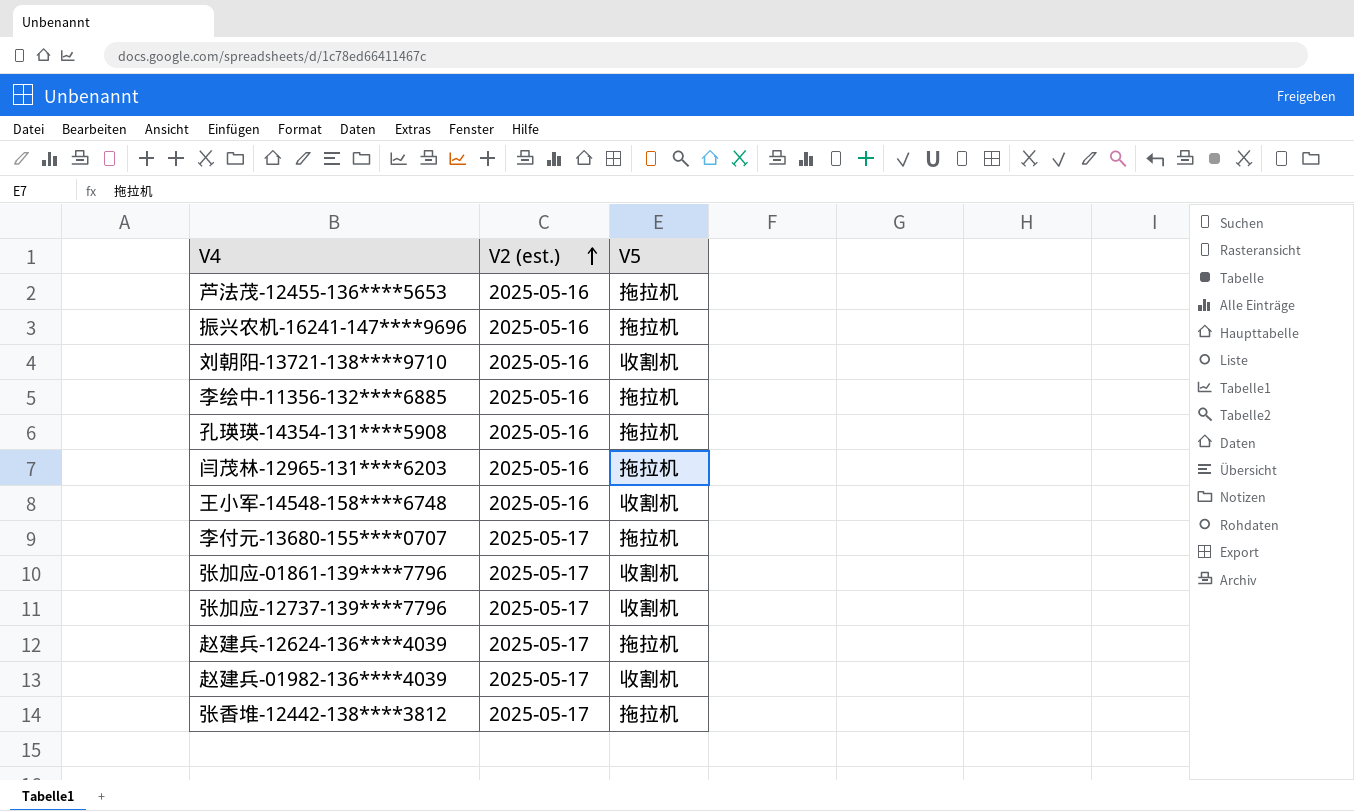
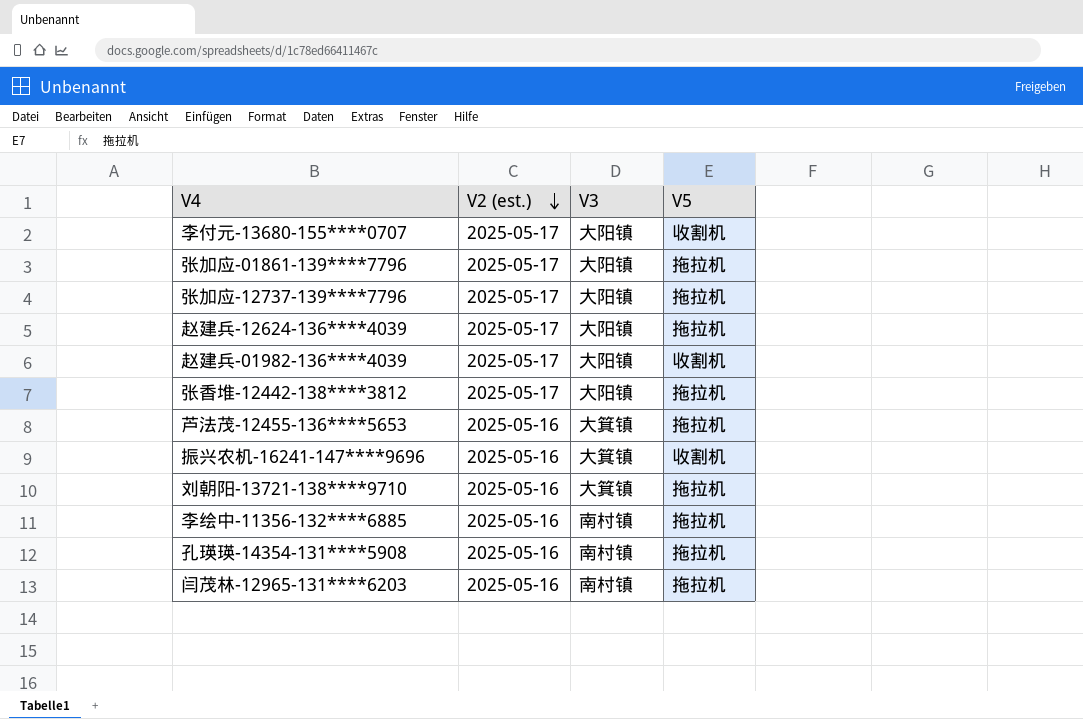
row order: V2 (est.) ascending -> V2 (est.) descending
column V3 | position: none -> 3
row 王小军-14548-158****6748: 2025-05-16 | 收割机 -> none
李付元-13680-155****0707 | V5: 拖拉机 -> 收割机
张加应-01861-139****7796 | V5: 收割机 -> 拖拉机
张加应-12737-139****7796 | V5: 收割机 -> 拖拉机
振兴农机-16241-147****9696 | V5: 拖拉机 -> 收割机
刘朝阳-13721-138****9710 | V5: 收割机 -> 拖拉机

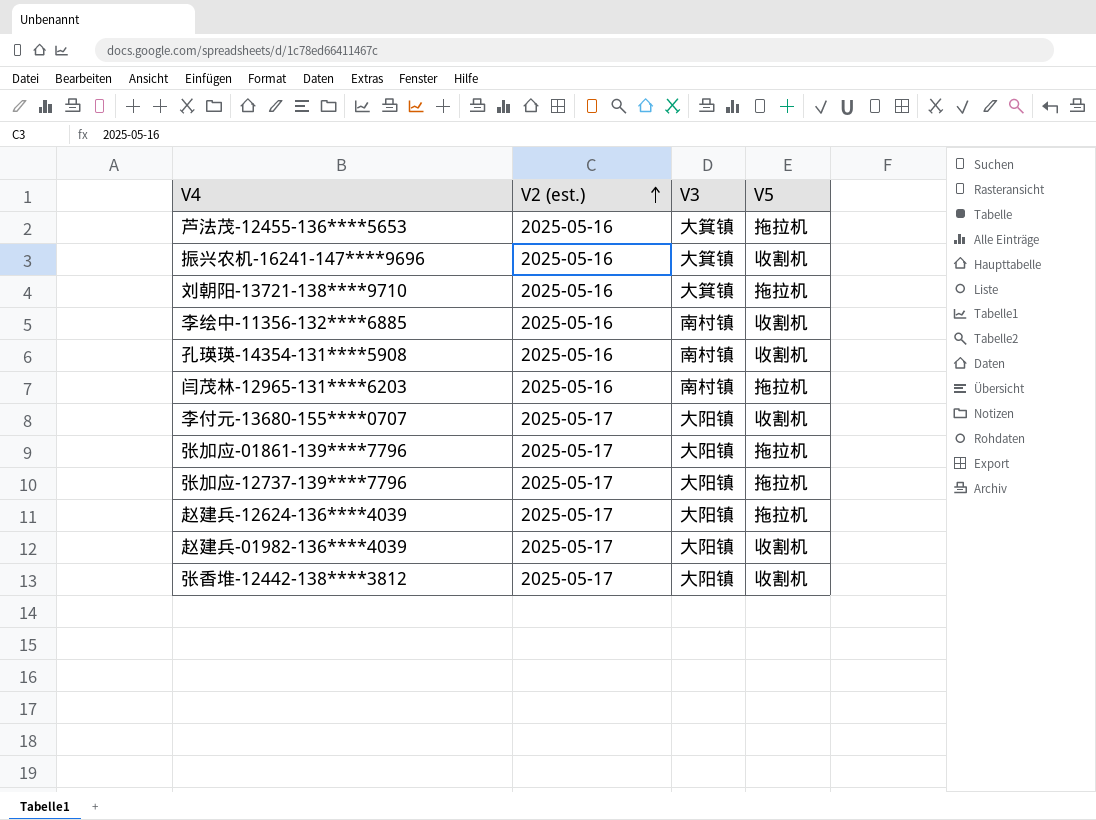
row order: V2 (est.) descending -> V2 (est.) ascending
李绘中-11356-132****6885 | V5: 拖拉机 -> 收割机
孔瑛瑛-14354-131****5908 | V5: 拖拉机 -> 收割机
张香堆-12442-138****3812 | V5: 拖拉机 -> 收割机

